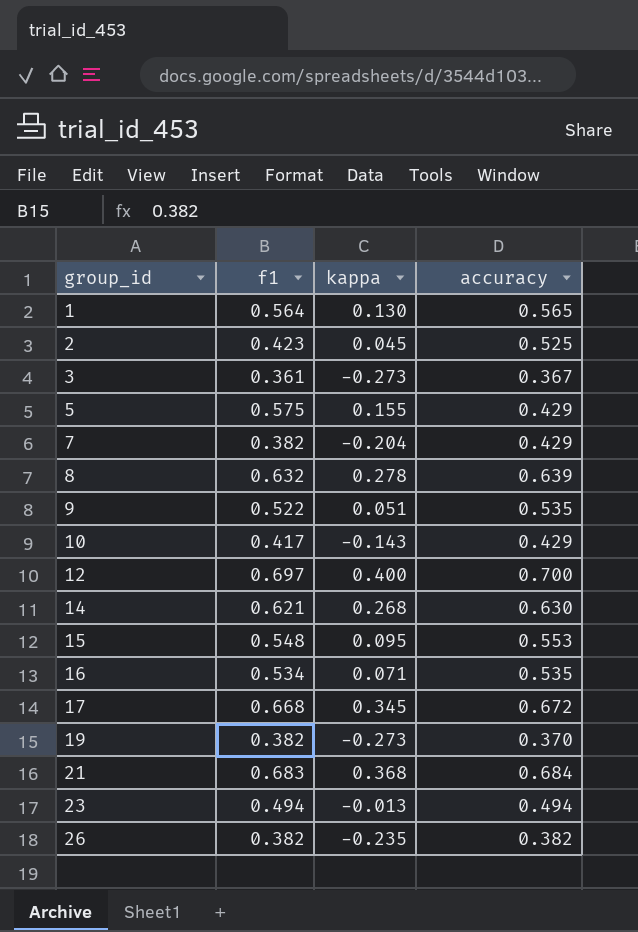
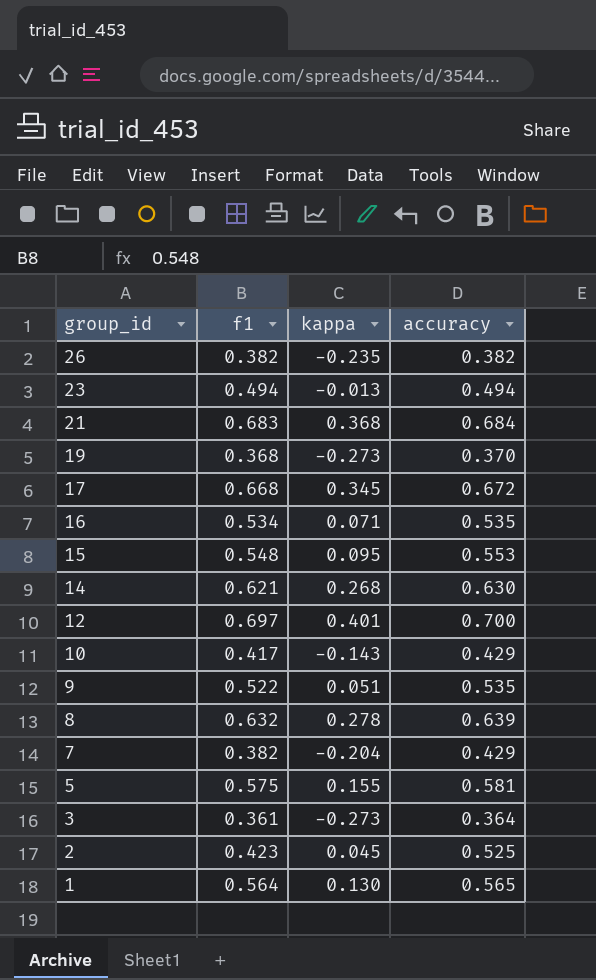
row order: group_id ascending -> group_id descending
19 | f1: 0.382 -> 0.368
12 | kappa: 0.400 -> 0.401
5 | accuracy: 0.429 -> 0.581
3 | accuracy: 0.367 -> 0.364

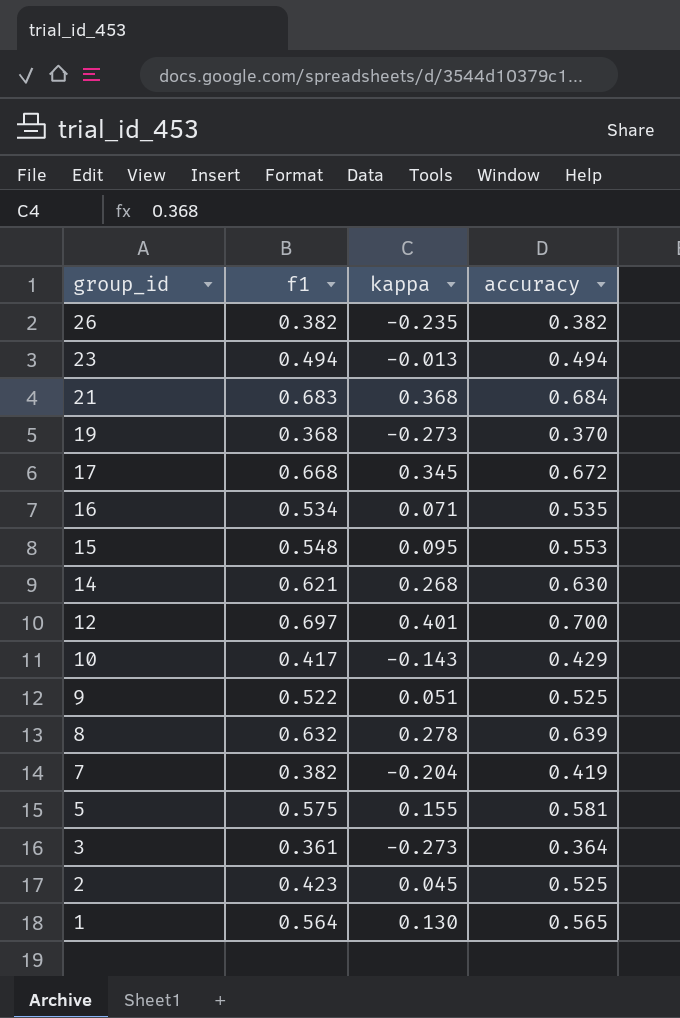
9 | accuracy: 0.535 -> 0.525
7 | accuracy: 0.429 -> 0.419

